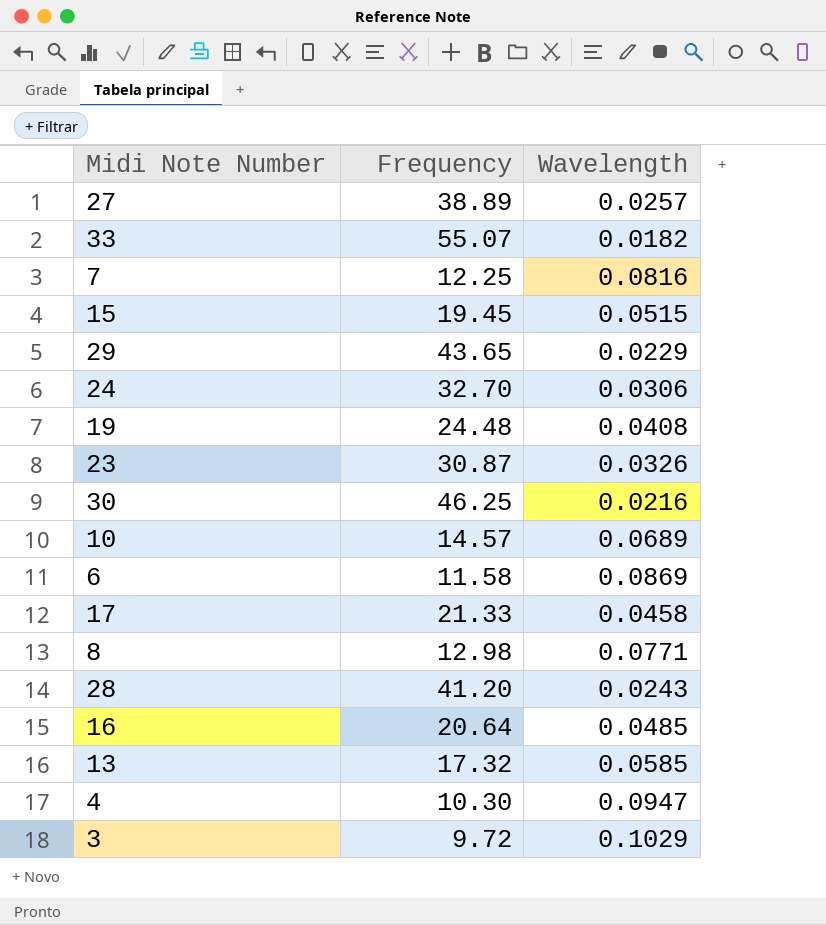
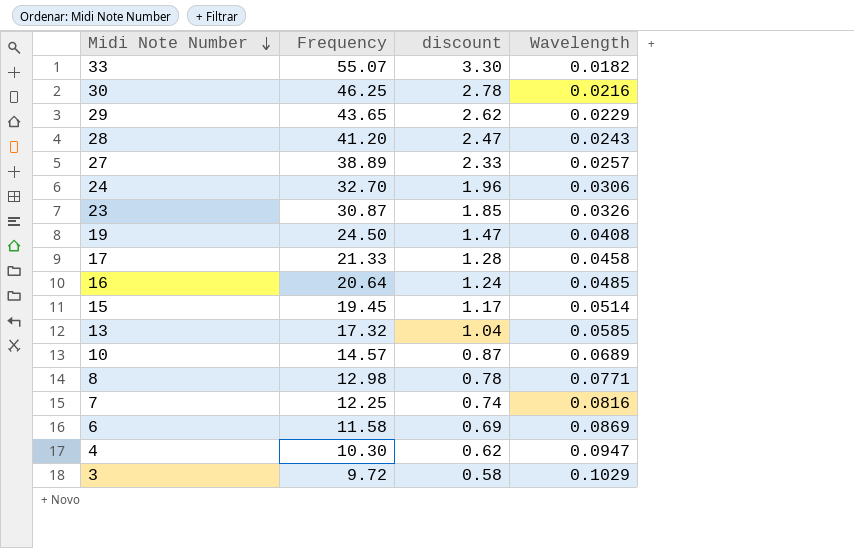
row order: none -> Midi Note Number descending
column discount | formula: none -> [Frequency] * 0.06
19 | Frequency: 24.48 -> 24.50
15 | Wavelength: 0.0515 -> 0.0514

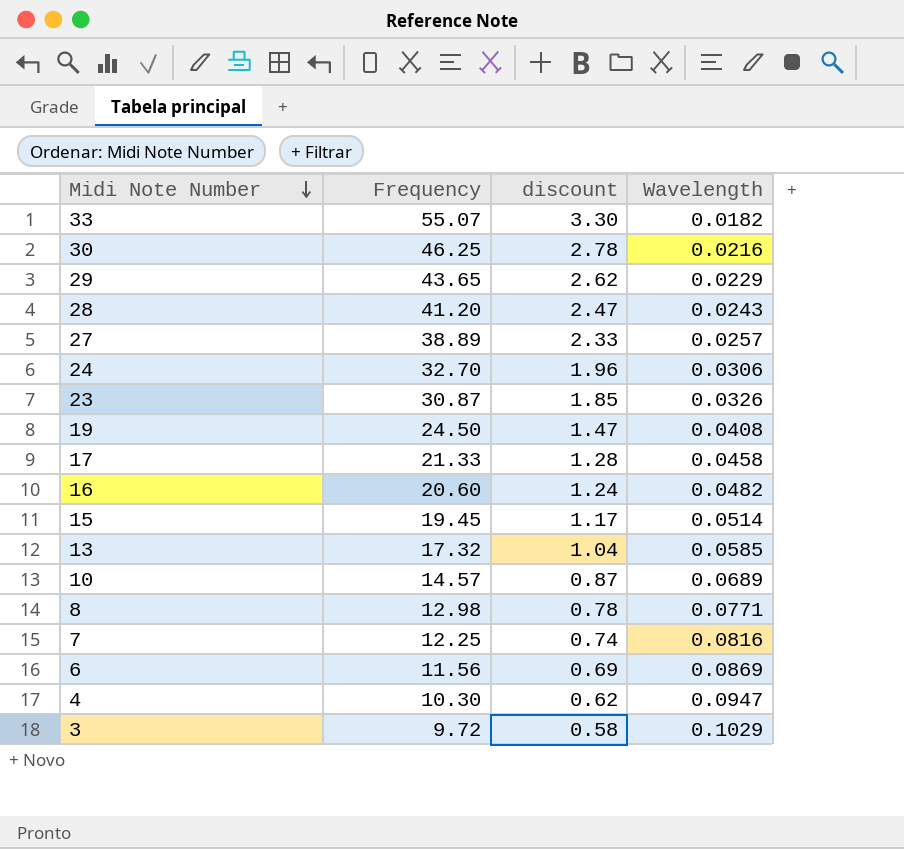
16 | Frequency: 20.64 -> 20.60
16 | Wavelength: 0.0485 -> 0.0482
6 | Frequency: 11.58 -> 11.56

